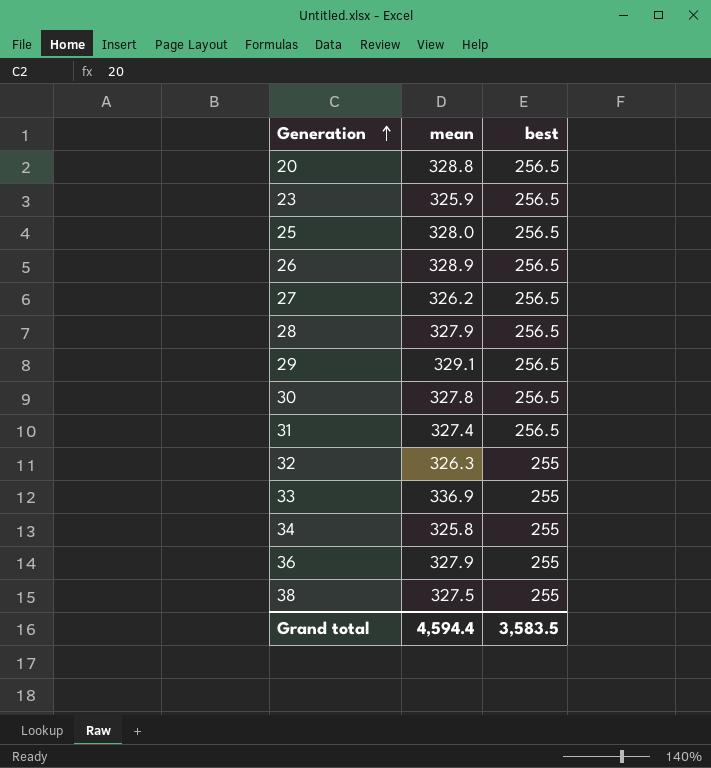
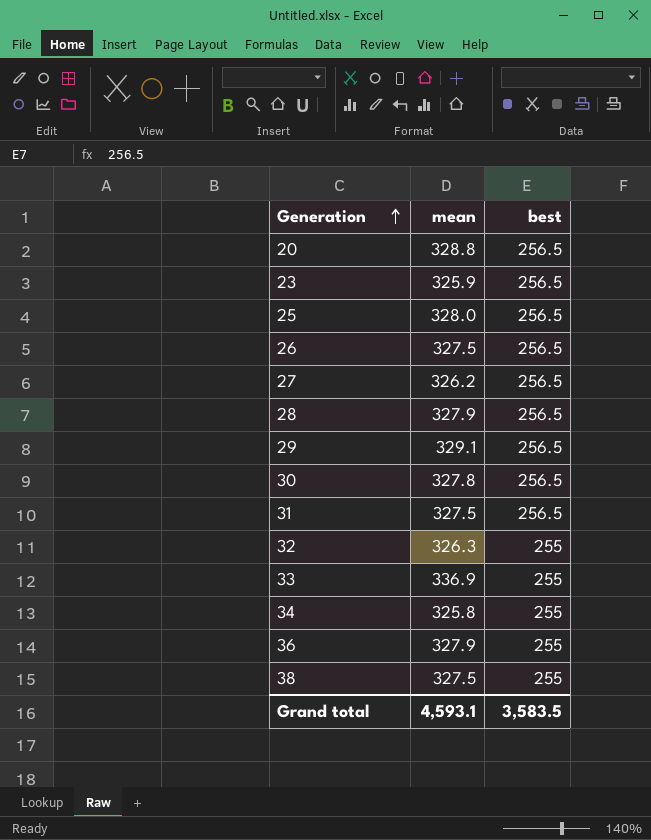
26 | mean: 328.9 -> 327.5
31 | mean: 327.4 -> 327.5
Grand total | mean: 4,594.4 -> 4,593.1

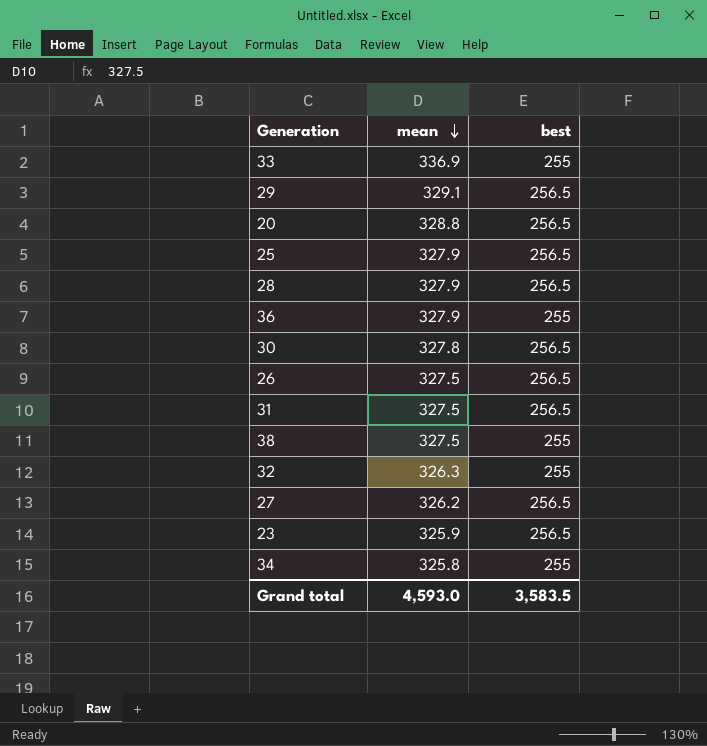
row order: Generation ascending -> mean descending
25 | mean: 328.0 -> 327.9
Grand total | mean: 4,593.1 -> 4,593.0

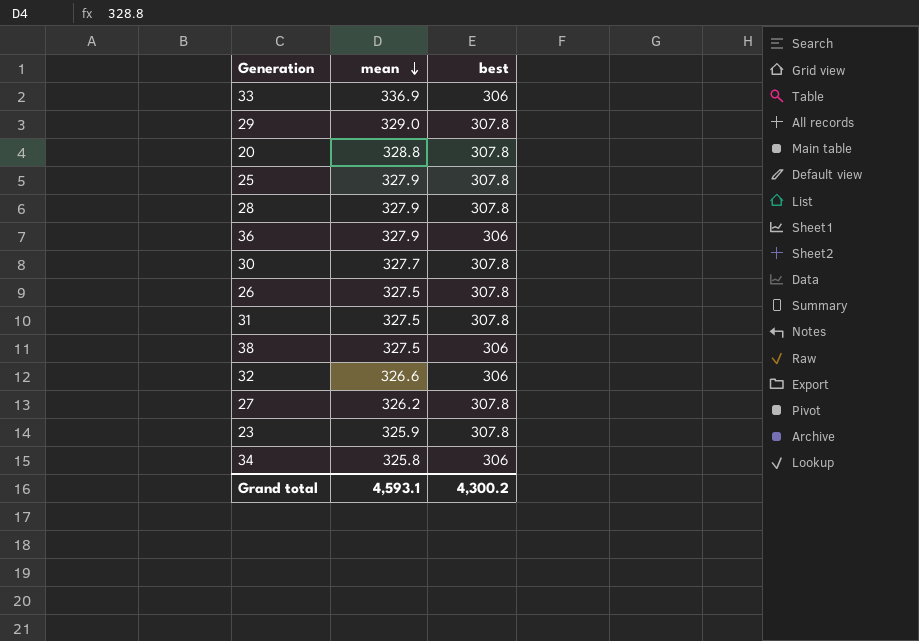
33 | best: 255 -> 306
29 | mean: 329.1 -> 329.0
29 | best: 256.5 -> 307.8
20 | best: 256.5 -> 307.8
25 | best: 256.5 -> 307.8
28 | best: 256.5 -> 307.8
36 | best: 255 -> 306
30 | mean: 327.8 -> 327.7
30 | best: 256.5 -> 307.8
26 | best: 256.5 -> 307.8
31 | best: 256.5 -> 307.8
38 | best: 255 -> 306
32 | mean: 326.3 -> 326.6
32 | best: 255 -> 306
27 | best: 256.5 -> 307.8
23 | best: 256.5 -> 307.8
34 | best: 255 -> 306
Grand total | mean: 4,593.0 -> 4,593.1
Grand total | best: 3,583.5 -> 4,300.2

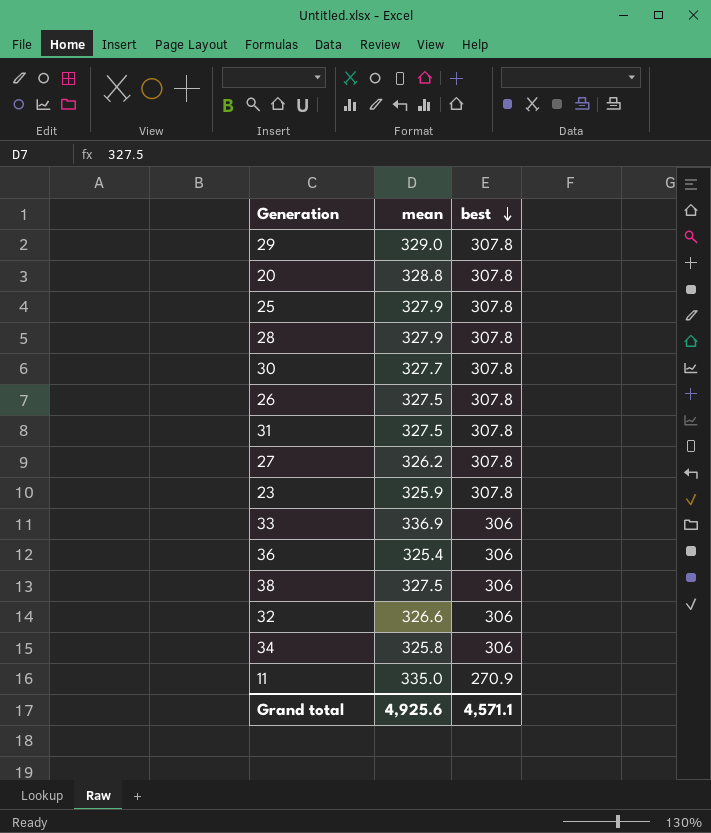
row order: mean descending -> best descending
36 | mean: 327.9 -> 325.4
row 11: none -> 335.0 | 270.9
Grand total | mean: 4,593.1 -> 4,925.6
Grand total | best: 4,300.2 -> 4,571.1

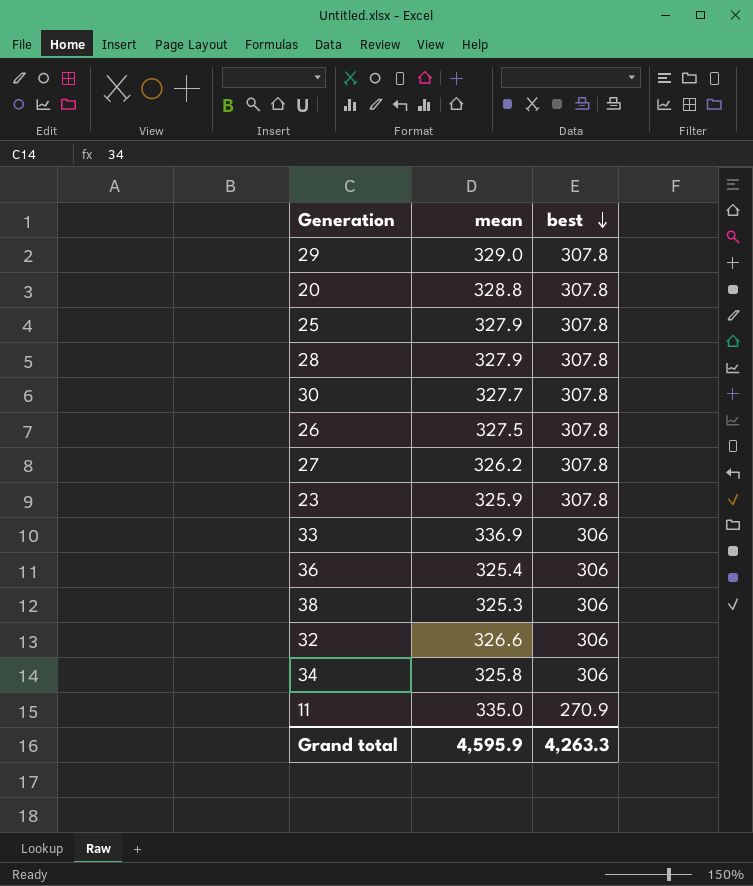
row 31: 327.5 | 307.8 -> none
38 | mean: 327.5 -> 325.3
Grand total | mean: 4,925.6 -> 4,595.9
Grand total | best: 4,571.1 -> 4,263.3

